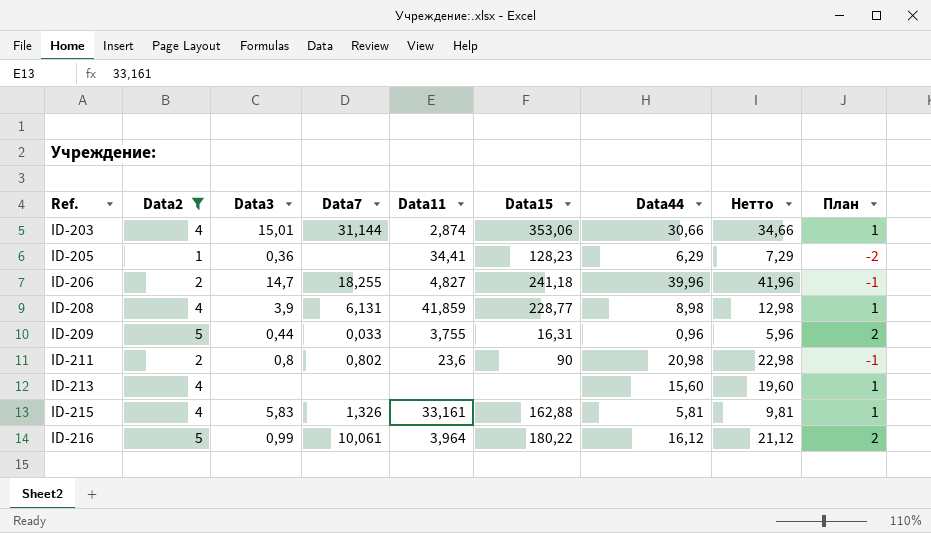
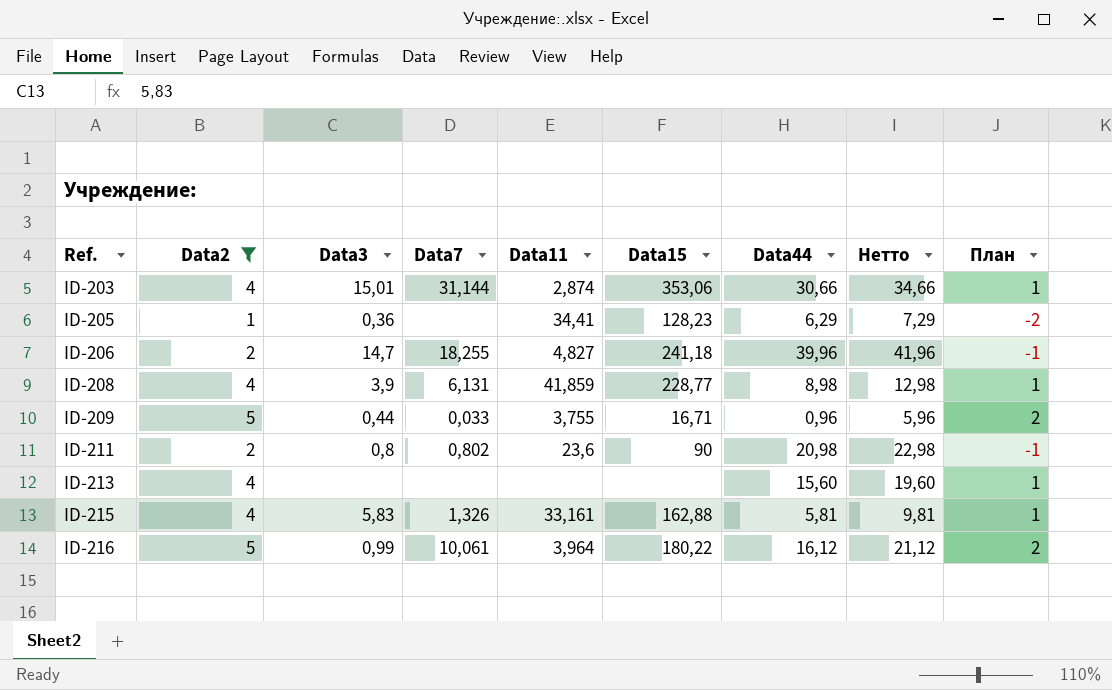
ID-209 | Data15: 16,31 -> 16,71

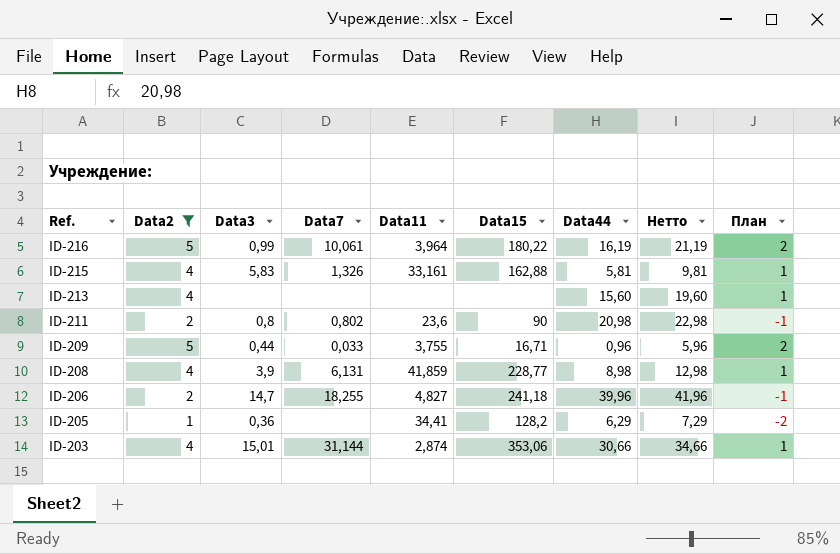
row order: Ref. ascending -> Ref. descending
ID-216 | Data44: 16,12 -> 16,19
ID-216 | Нетто: 21,12 -> 21,19
ID-205 | Data15: 128,23 -> 128,2

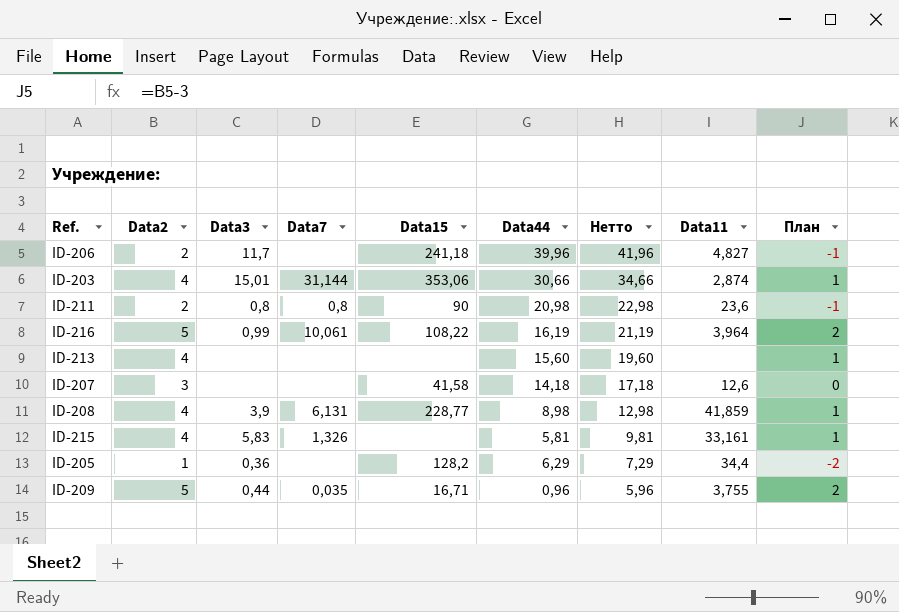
filter: Data2 != 3 -> none
row order: Ref. descending -> Нетто descending
column Data11 | position: 5 -> 8
ID-206 | Data3: 14,7 -> 11,7
ID-206 | Data7: 18,255 -> none
ID-211 | Data7: 0,802 -> 0,8
ID-216 | Data15: 180,22 -> 108,22
ID-215 | Data15: 162,88 -> none
ID-205 | Data11: 34,41 -> 34,4
ID-209 | Data7: 0,033 -> 0,035

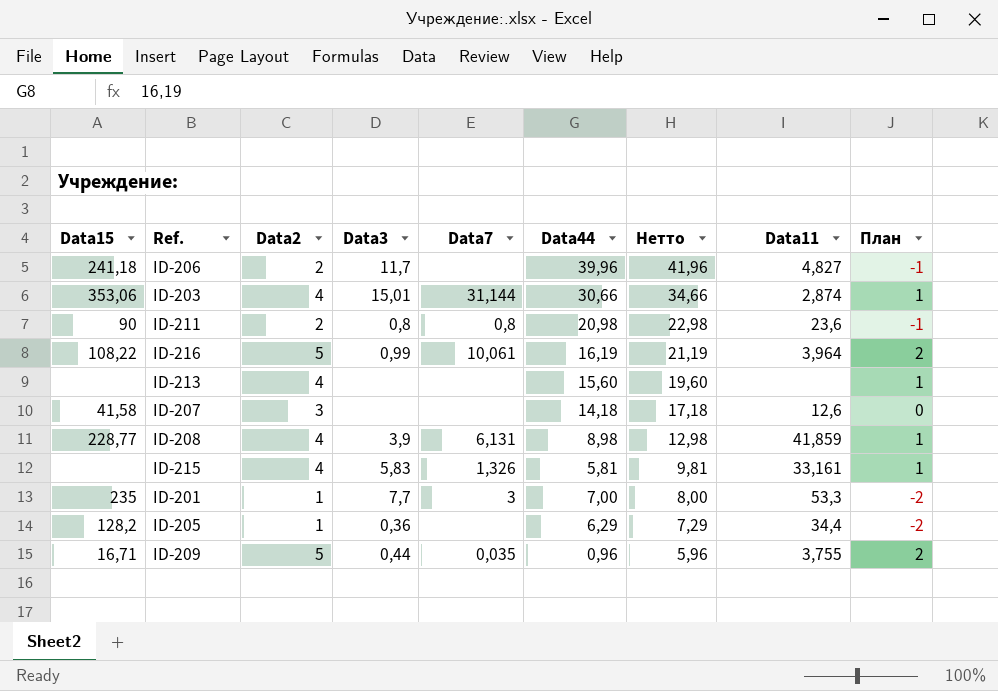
column Data15 | position: 5 -> 1
row ID-201: none -> 235 | 1 | 7,7 | 3 | 7,00 | 8,00 | 53,3 | -2

